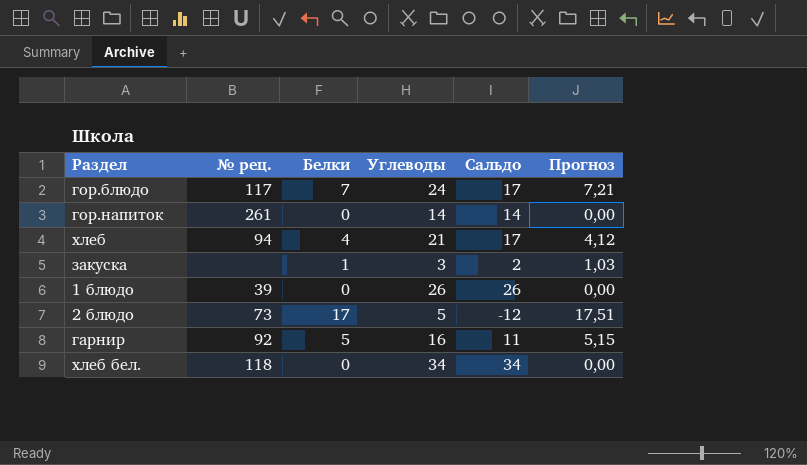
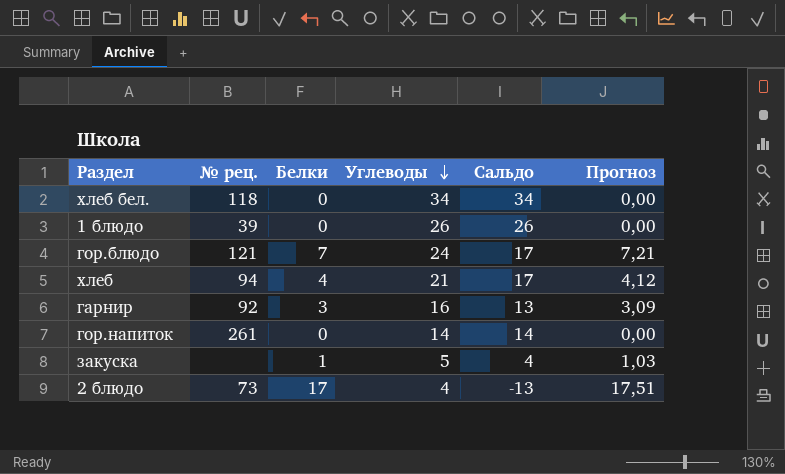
row order: none -> Углеводы descending
гор.блюдо | № рец.: 117 -> 121
гарнир | Белки: 5 -> 3
гарнир | Сальдо: 11 -> 13
гарнир | Прогноз: 5,15 -> 3,09
закуска | Углеводы: 3 -> 5
закуска | Сальдо: 2 -> 4
2 блюдо | Углеводы: 5 -> 4
2 блюдо | Сальдо: -12 -> -13

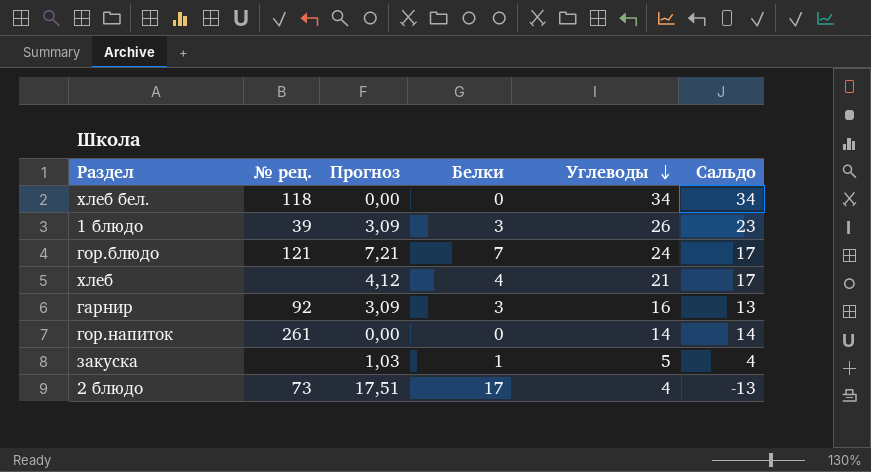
column Прогноз | position: 6 -> 3
1 блюдо | Прогноз: 0,00 -> 3,09
1 блюдо | Белки: 0 -> 3
1 блюдо | Сальдо: 26 -> 23
хлеб | № рец.: 94 -> none

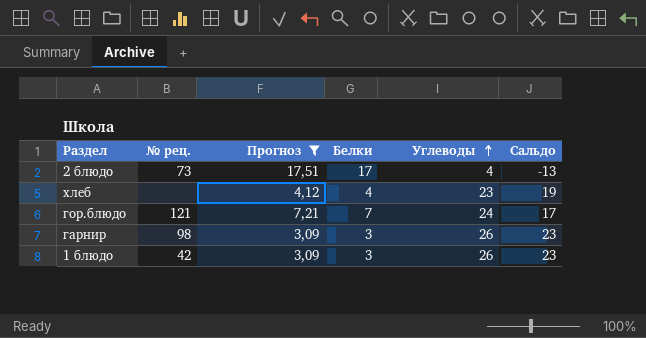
filter: none -> Прогноз >= 3,09
row order: Углеводы descending -> Углеводы ascending
хлеб | Углеводы: 21 -> 23
хлеб | Сальдо: 17 -> 19
гарнир | № рец.: 92 -> 98
гарнир | Углеводы: 16 -> 26
гарнир | Сальдо: 13 -> 23
1 блюдо | № рец.: 39 -> 42

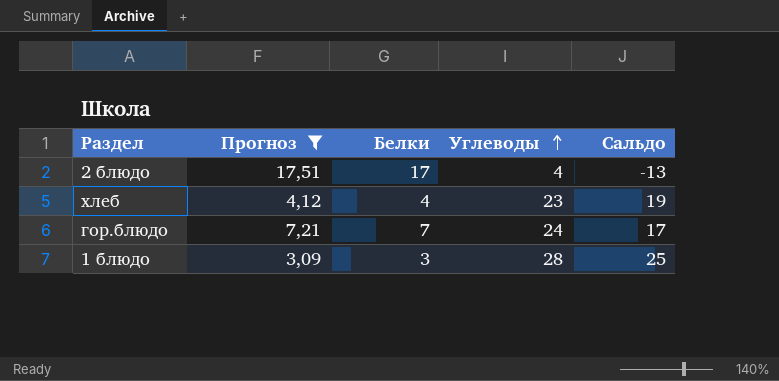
column № рец. | position: 2 -> none
row гарнир: 98 | 3,09 | 3 | 26 | 23 -> none
1 блюдо | Углеводы: 26 -> 28
1 блюдо | Сальдо: 23 -> 25

